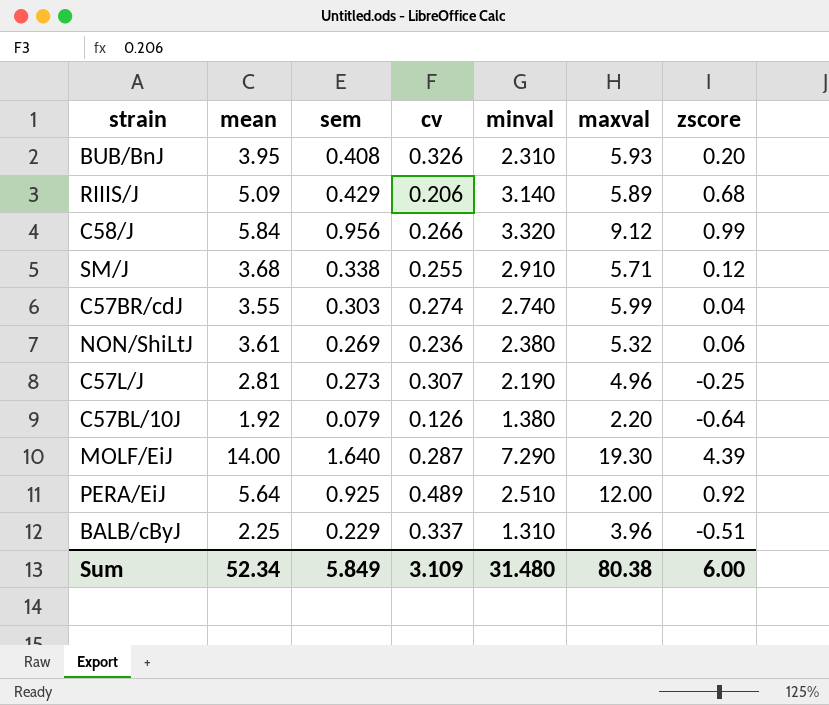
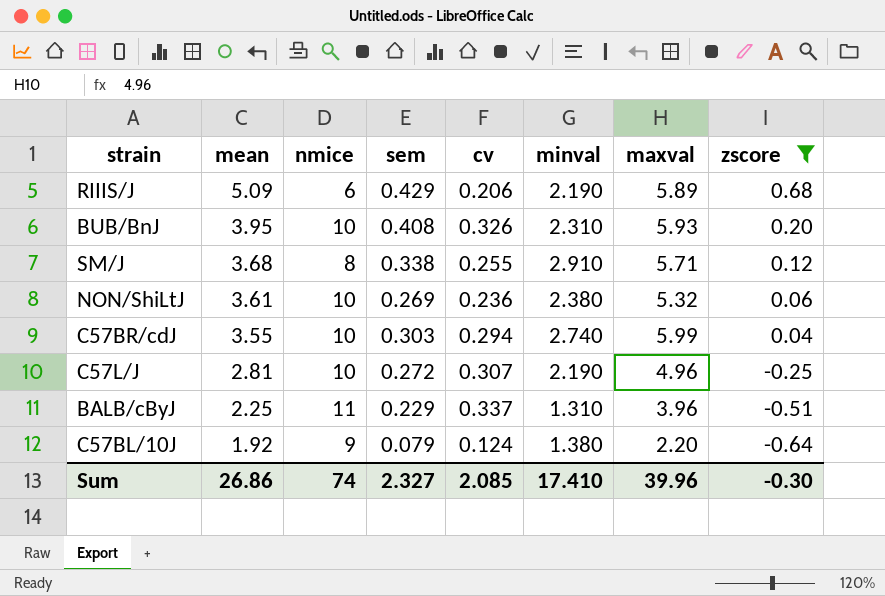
filter: none -> zscore <= 0.68
row order: none -> mean descending
column nmice | position: none -> 3
RIIIS/J | minval: 3.140 -> 2.190
C57BR/cdJ | cv: 0.274 -> 0.294
C57L/J | sem: 0.273 -> 0.272
C57BL/10J | cv: 0.126 -> 0.124
Sum | mean: 52.34 -> 26.86
Sum | sem: 5.849 -> 2.327
Sum | cv: 3.109 -> 2.085
Sum | minval: 31.480 -> 17.410
Sum | maxval: 80.38 -> 39.96
Sum | zscore: 6.00 -> -0.30

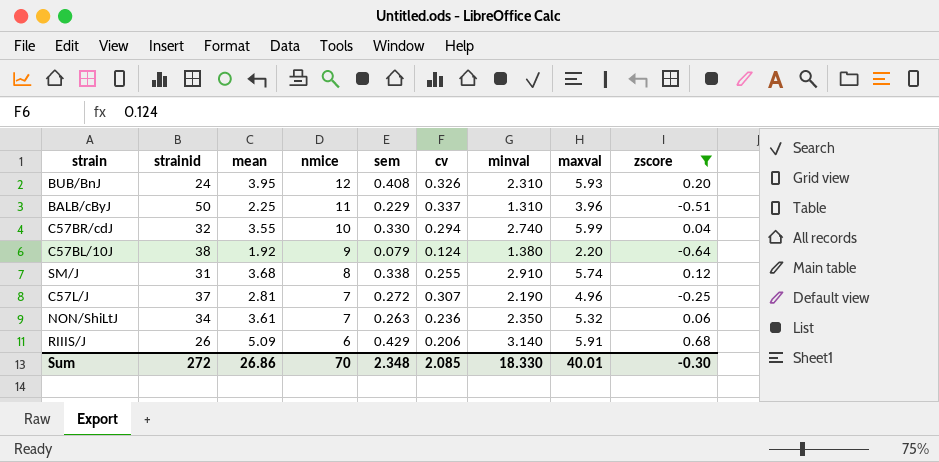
row order: mean descending -> nmice descending
column strainid | position: none -> 2
BUB/BnJ | nmice: 10 -> 12
C57BR/cdJ | sem: 0.303 -> 0.330
SM/J | maxval: 5.71 -> 5.74
C57L/J | nmice: 10 -> 7
NON/ShiLtJ | nmice: 10 -> 7
NON/ShiLtJ | sem: 0.269 -> 0.263
NON/ShiLtJ | minval: 2.380 -> 2.350
RIIIS/J | minval: 2.190 -> 3.140
RIIIS/J | maxval: 5.89 -> 5.91
Sum | nmice: 74 -> 70
Sum | sem: 2.327 -> 2.348
Sum | minval: 17.410 -> 18.330
Sum | maxval: 39.96 -> 40.01

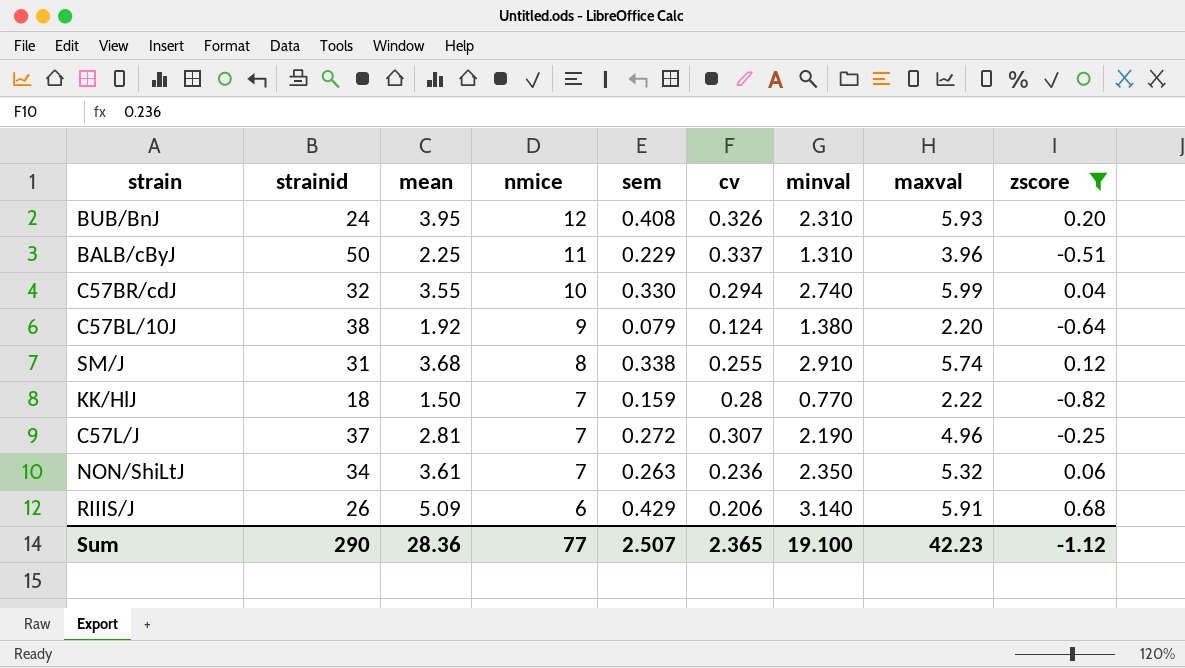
row KK/HlJ: none -> 18 | 1.50 | 7 | 0.159 | 0.28 | 0.770 | 2.22 | -0.82
Sum | strainid: 272 -> 290
Sum | mean: 26.86 -> 28.36
Sum | nmice: 70 -> 77
Sum | sem: 2.348 -> 2.507
Sum | cv: 2.085 -> 2.365
Sum | minval: 18.330 -> 19.100
Sum | maxval: 40.01 -> 42.23
Sum | zscore: -0.30 -> -1.12

